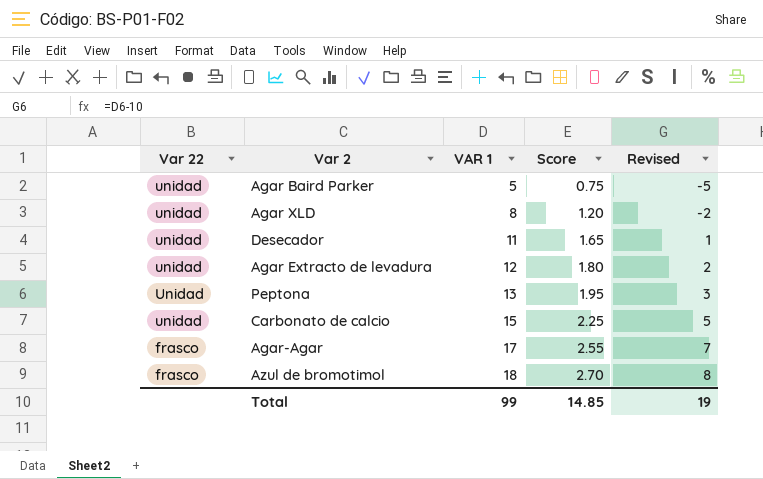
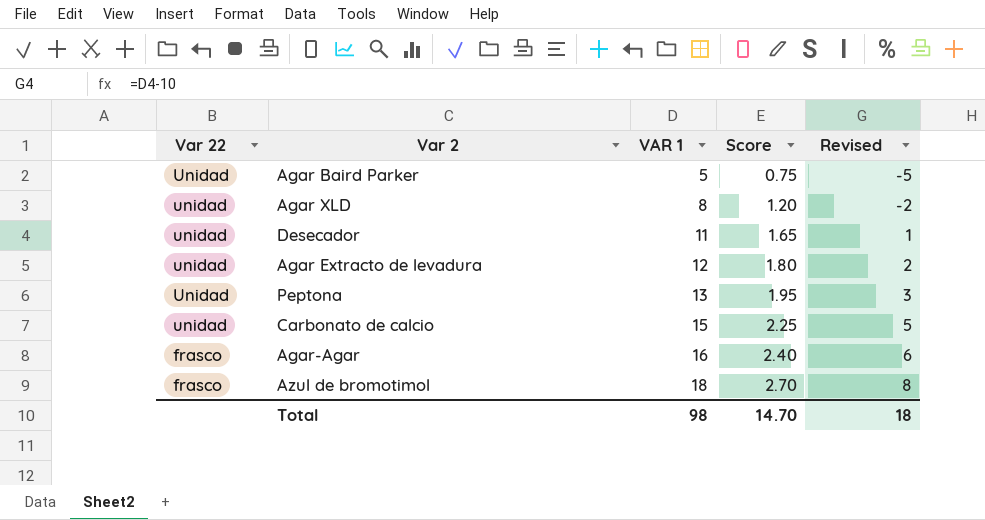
Agar Baird Parker | Var 22: unidad -> Unidad
Agar-Agar | VAR 1: 17 -> 16
Agar-Agar | Score: 2.55 -> 2.40
Agar-Agar | Revised: 7 -> 6
Total | VAR 1: 99 -> 98
Total | Score: 14.85 -> 14.70
Total | Revised: 19 -> 18

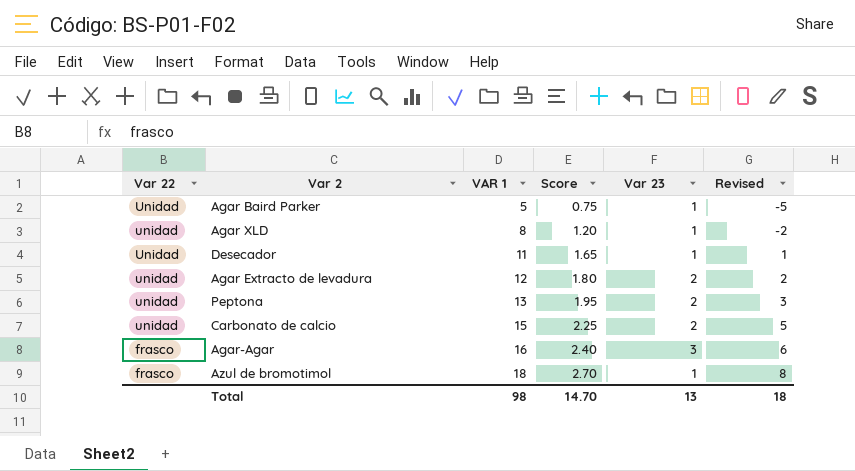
column Var 23 | position: none -> 5
Desecador | Var 22: unidad -> Unidad
Peptona | Var 22: Unidad -> unidad

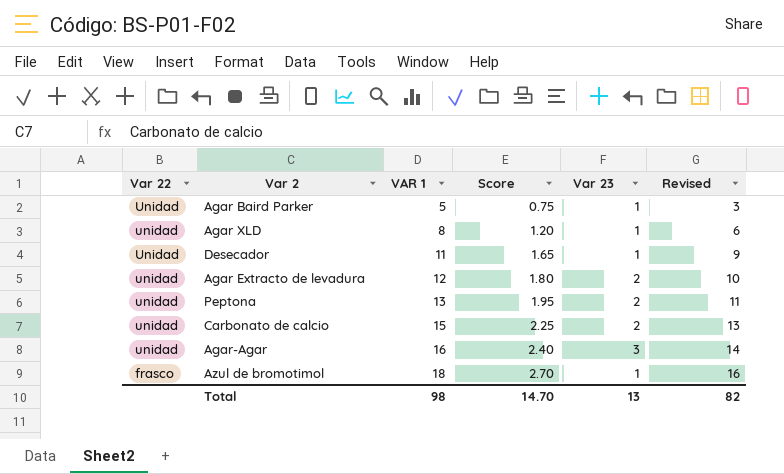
column Revised | formula: [VAR 1] - 10 -> [VAR 1] - 2
Agar-Agar | Var 22: frasco -> unidad
Total | Revised: 18 -> 82

